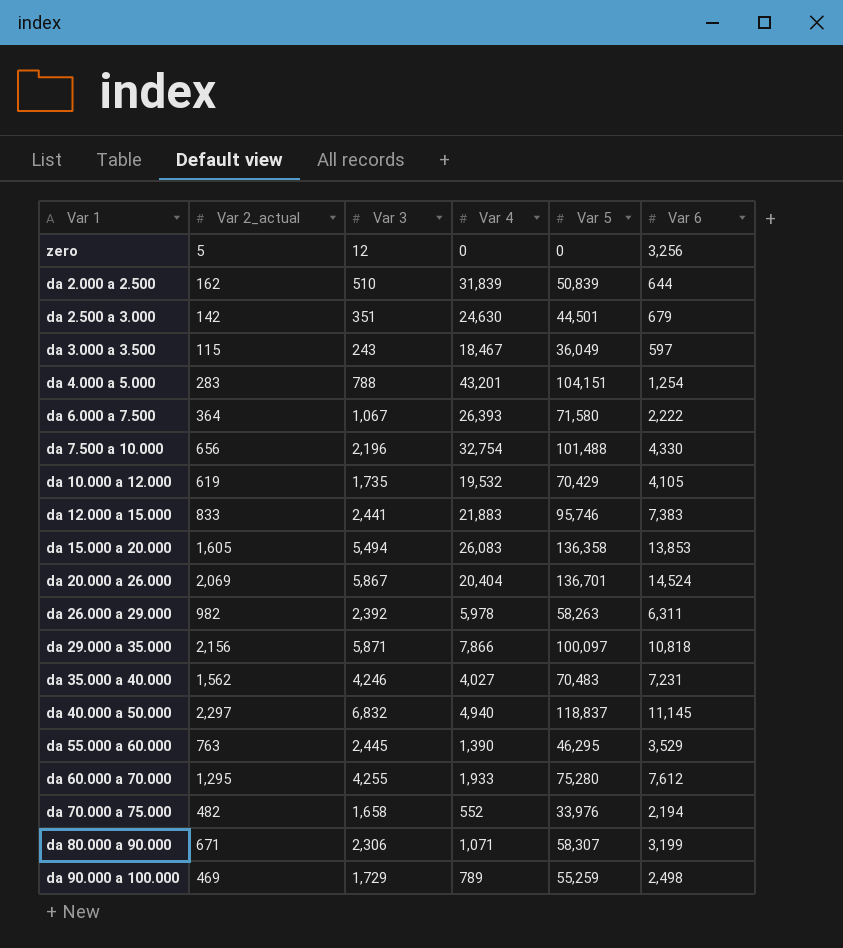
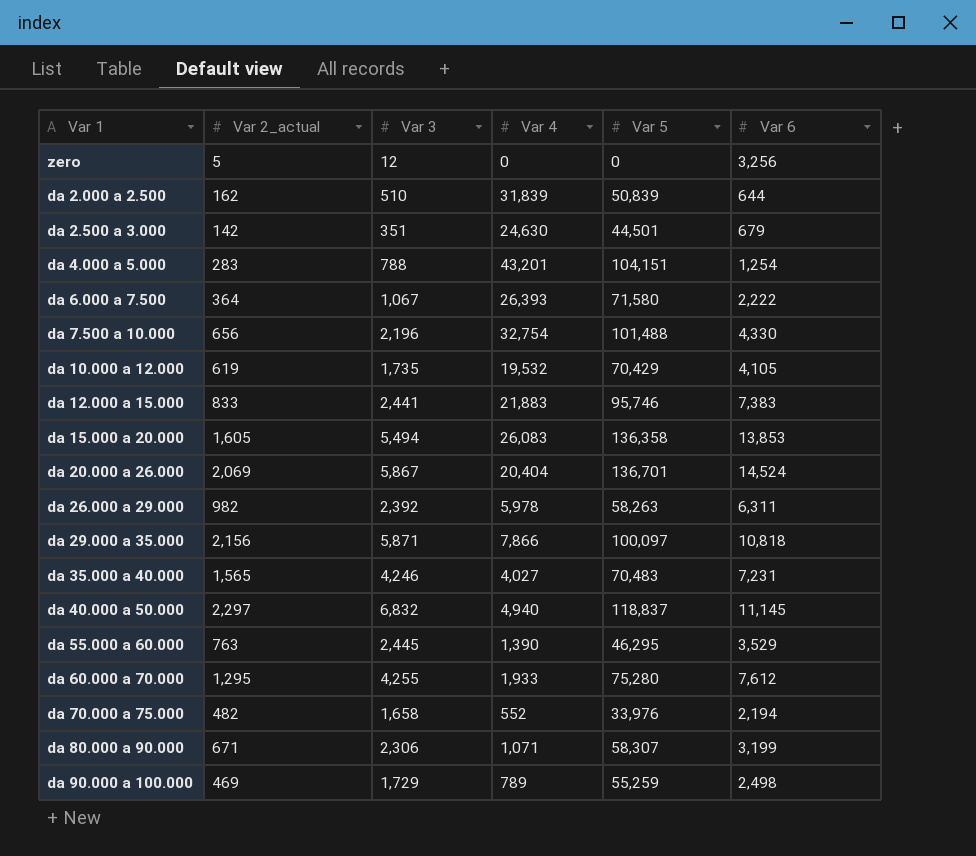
row da 3.000 a 3.500: 115 | 243 | 18,467 | 36,049 | 597 -> none
da 35.000 a 40.000 | Var 2_actual: 1,562 -> 1,565

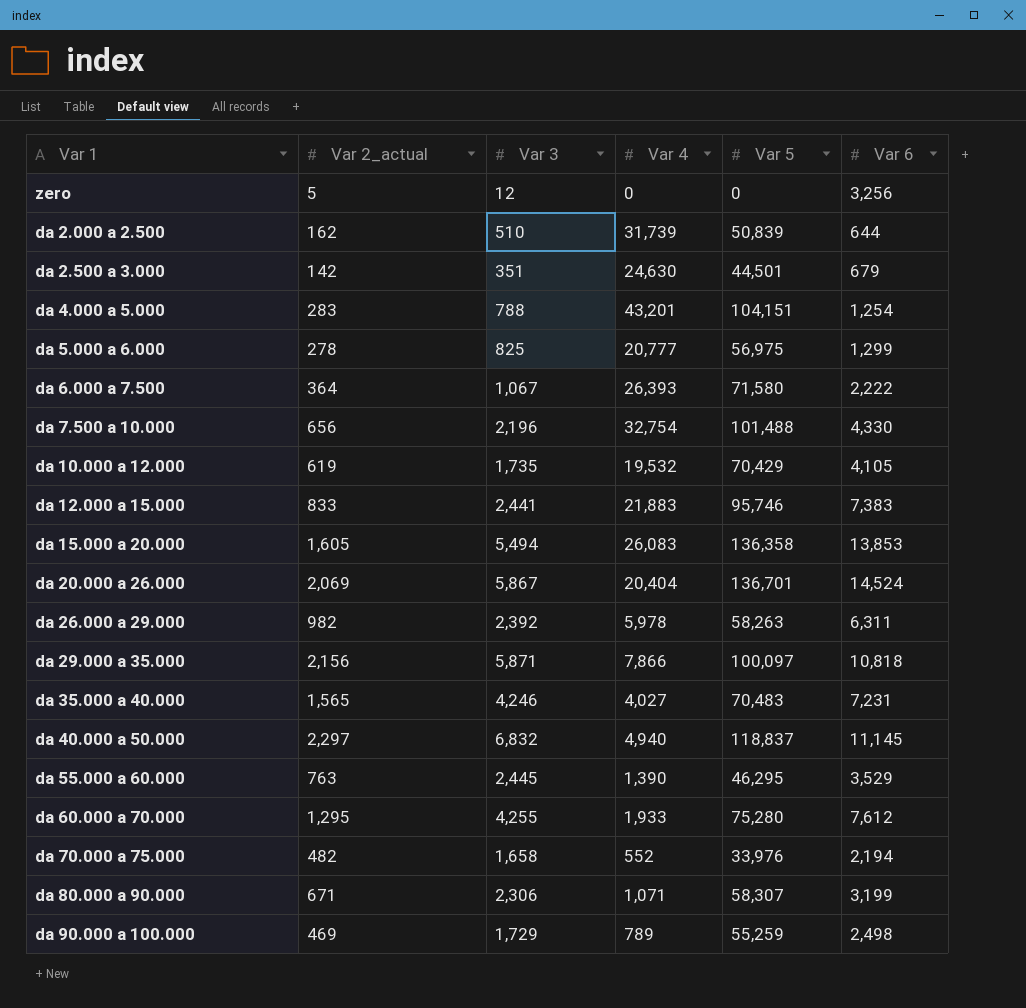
da 2.000 a 2.500 | Var 4: 31,839 -> 31,739
row da 5.000 a 6.000: none -> 278 | 825 | 20,777 | 56,975 | 1,299

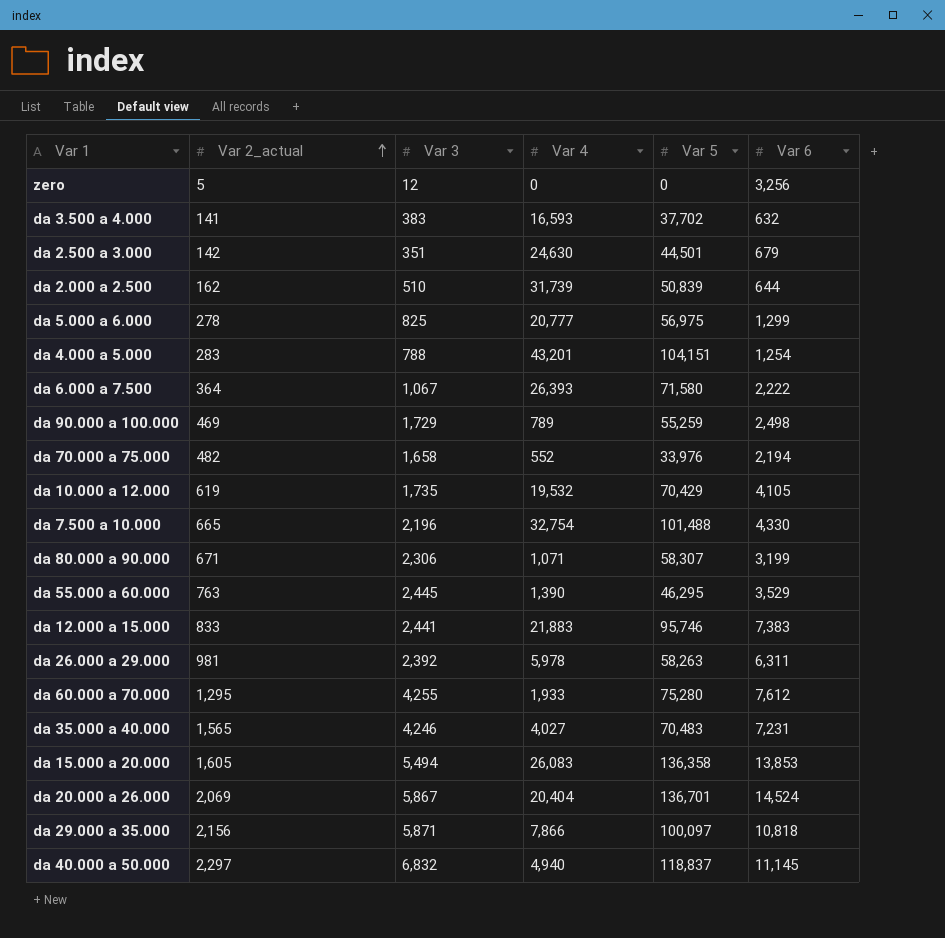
row order: none -> Var 2_actual ascending
row da 3.500 a 4.000: none -> 141 | 383 | 16,593 | 37,702 | 632
da 7.500 a 10.000 | Var 2_actual: 656 -> 665
da 26.000 a 29.000 | Var 2_actual: 982 -> 981

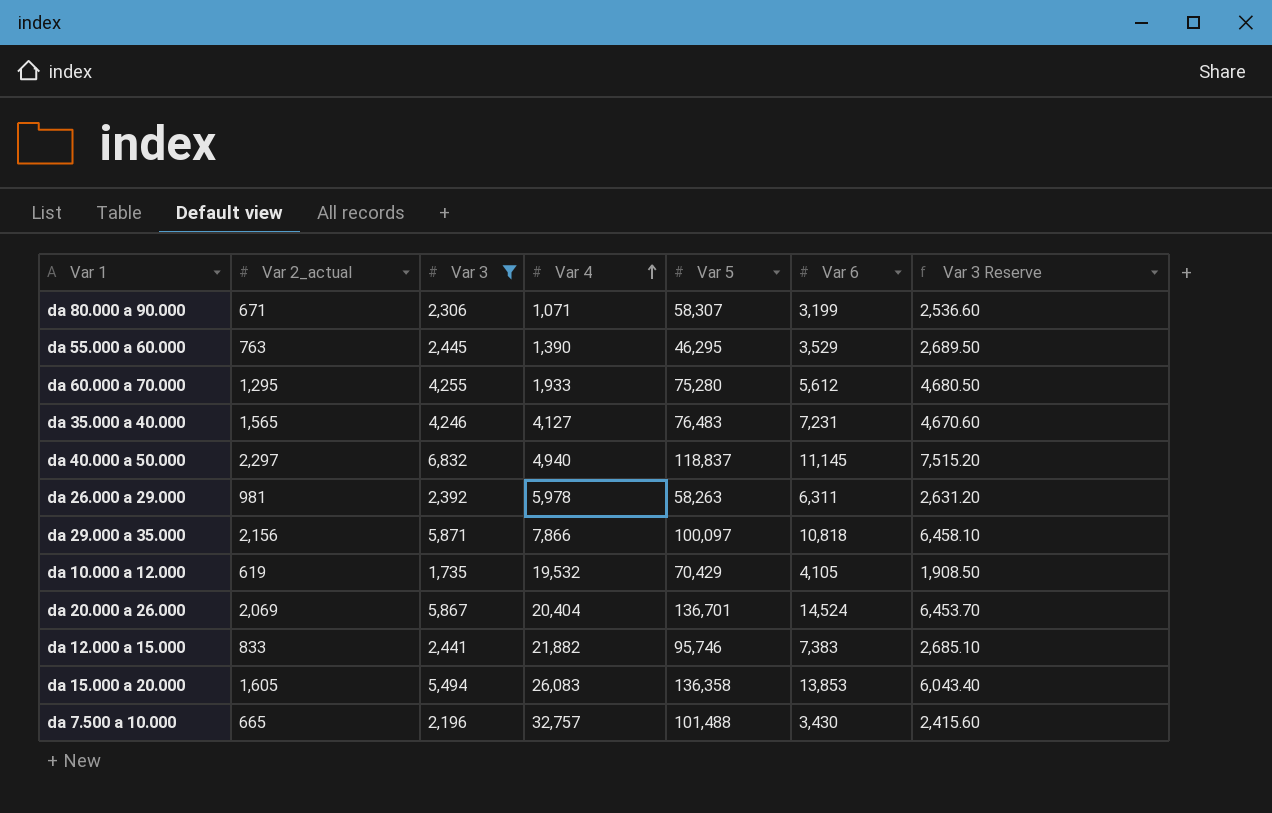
filter: none -> Var 3 >= 1,735
row order: Var 2_actual ascending -> Var 4 ascending
column Var 3 Reserve | formula: none -> [Var 3] * 1.1
da 60.000 a 70.000 | Var 6: 7,612 -> 5,612
da 35.000 a 40.000 | Var 4: 4,027 -> 4,127
da 35.000 a 40.000 | Var 5: 70,483 -> 76,483
da 12.000 a 15.000 | Var 4: 21,883 -> 21,882
da 7.500 a 10.000 | Var 4: 32,754 -> 32,757
da 7.500 a 10.000 | Var 6: 4,330 -> 3,430

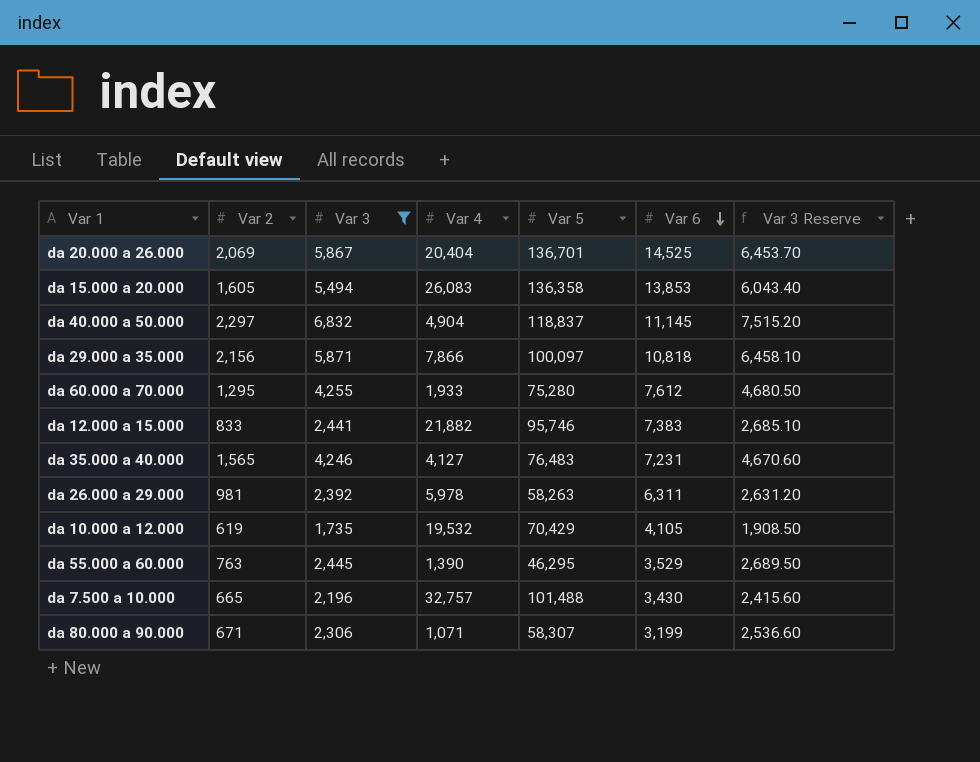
row order: Var 4 ascending -> Var 6 descending
column name: Var 2_actual -> Var 2
da 20.000 a 26.000 | Var 6: 14,524 -> 14,525
da 40.000 a 50.000 | Var 4: 4,940 -> 4,904
da 60.000 a 70.000 | Var 6: 5,612 -> 7,612

